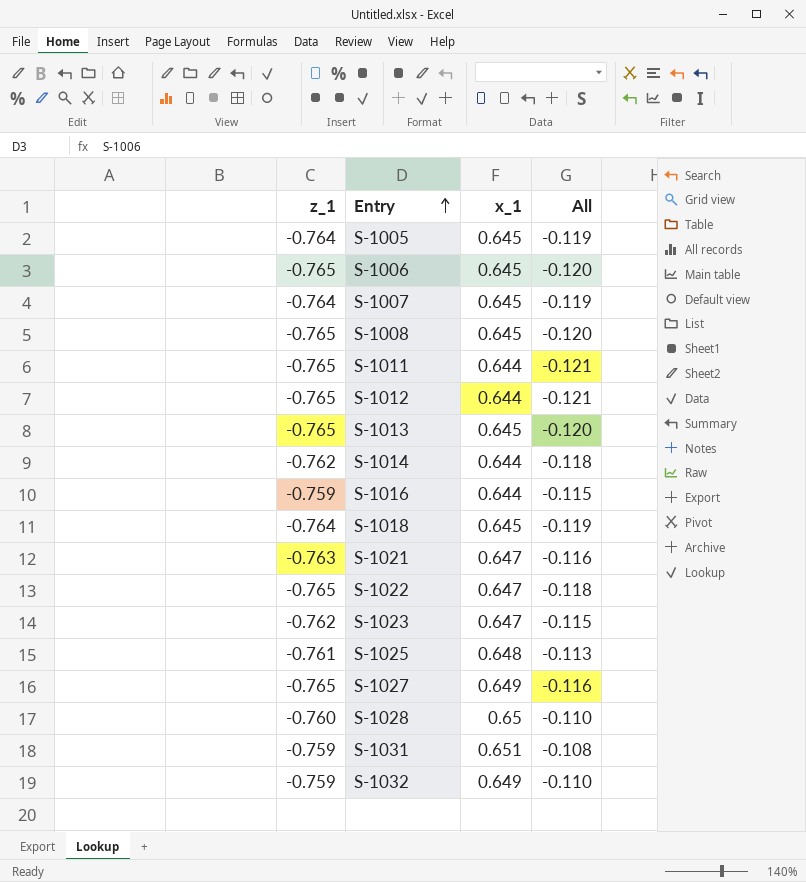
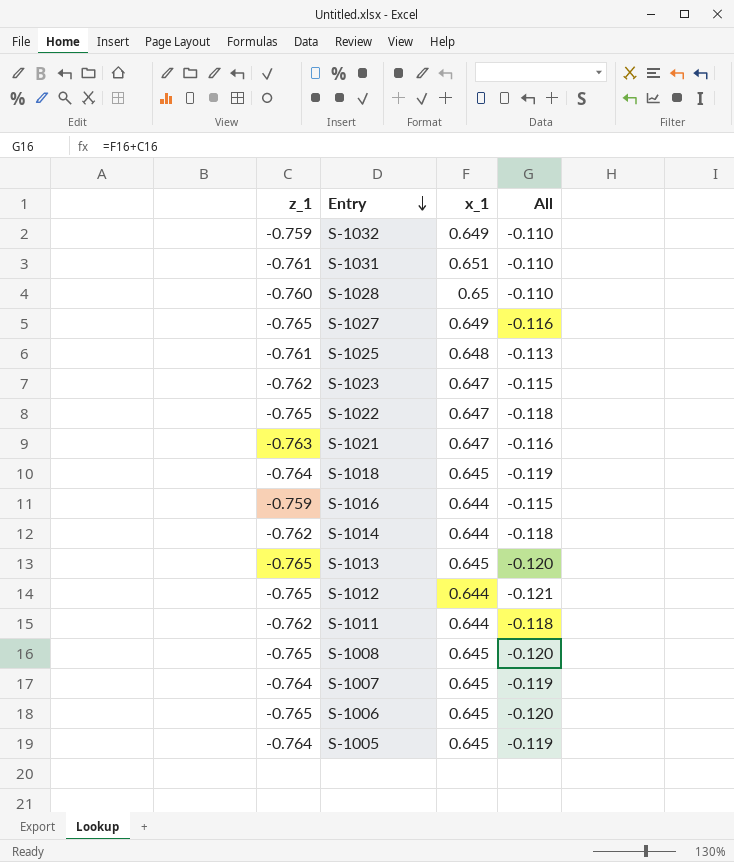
row order: Entry ascending -> Entry descending
S-1031 | z_1: -0.759 -> -0.761
S-1031 | All: -0.108 -> -0.110
S-1011 | z_1: -0.765 -> -0.762
S-1011 | All: -0.121 -> -0.118

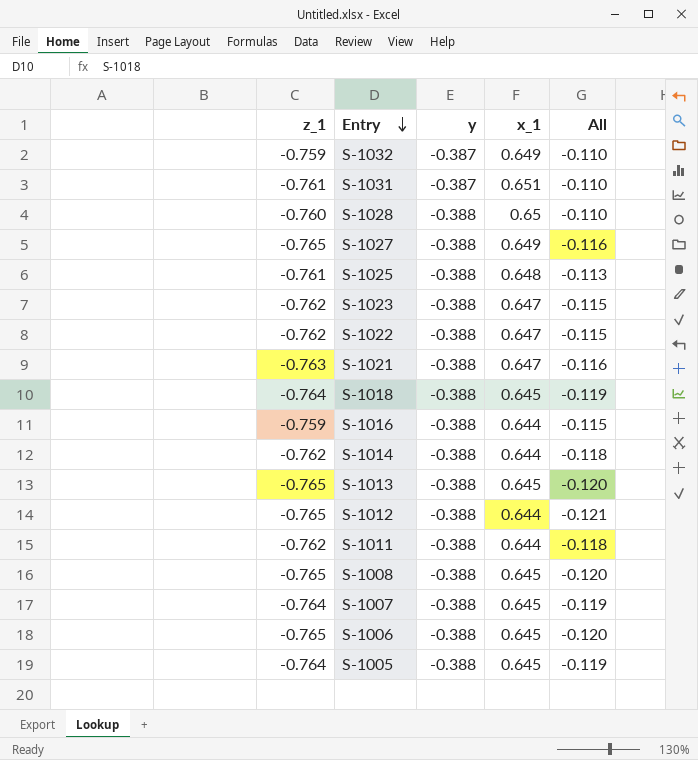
column y | position: none -> 3
S-1022 | z_1: -0.765 -> -0.762
S-1022 | All: -0.118 -> -0.115

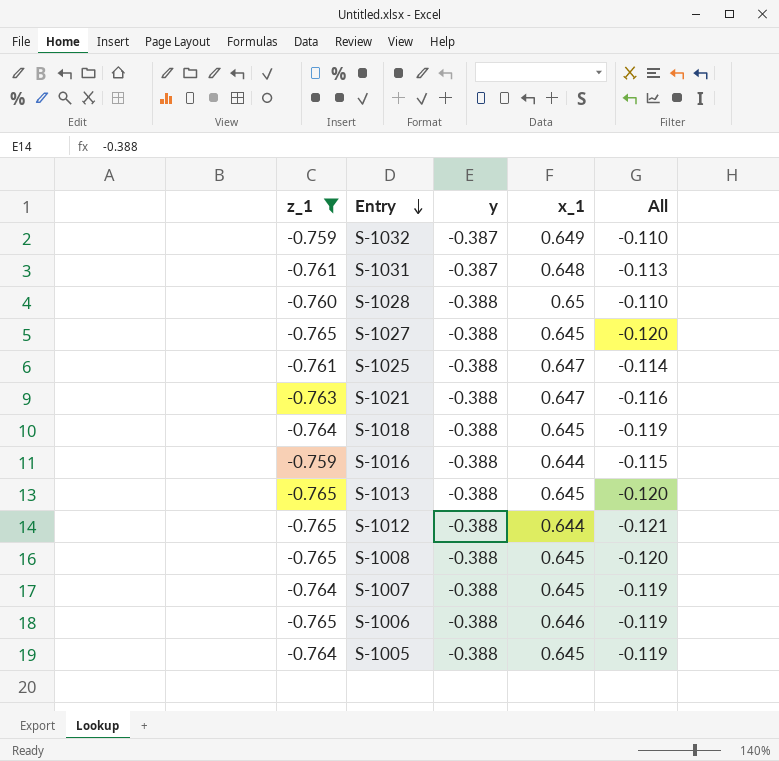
filter: none -> z_1 != -0.762
S-1031 | x_1: 0.651 -> 0.648
S-1031 | All: -0.110 -> -0.113
S-1027 | x_1: 0.649 -> 0.645
S-1027 | All: -0.116 -> -0.120
S-1025 | x_1: 0.648 -> 0.647
S-1025 | All: -0.113 -> -0.114
S-1006 | x_1: 0.645 -> 0.646
S-1006 | All: -0.120 -> -0.119

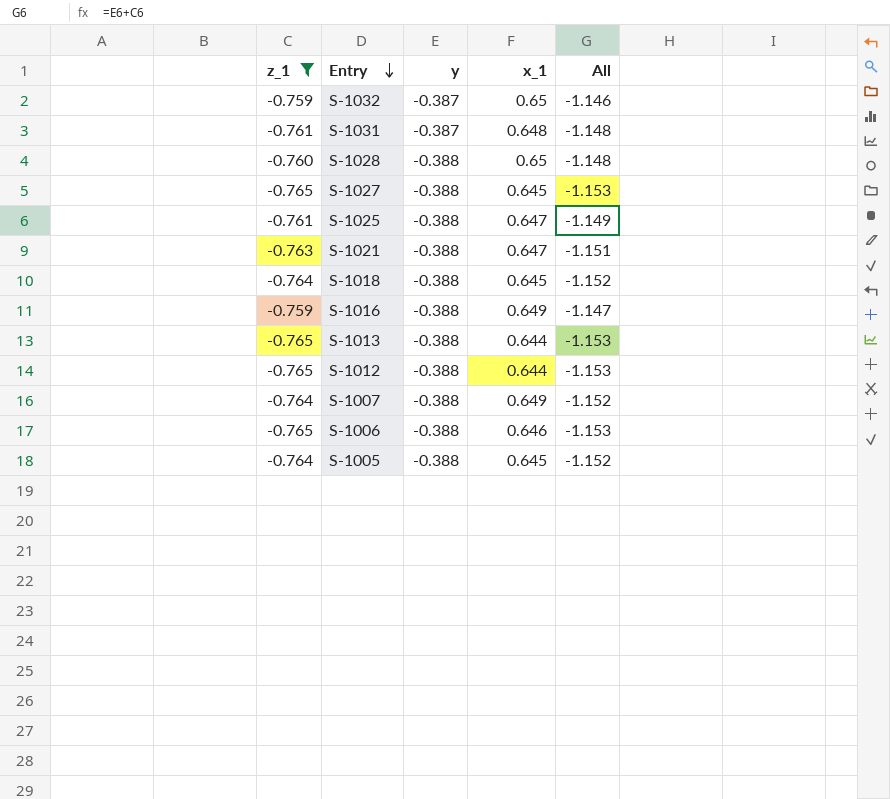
column All | formula: [z_1] + [x_1] -> [z_1] + [y]
row S-1008: -0.765 | -0.388 | 0.645 | -0.120 -> none
S-1032 | x_1: 0.649 -> 0.65
S-1016 | x_1: 0.644 -> 0.649
S-1013 | x_1: 0.645 -> 0.644
S-1007 | x_1: 0.645 -> 0.649

